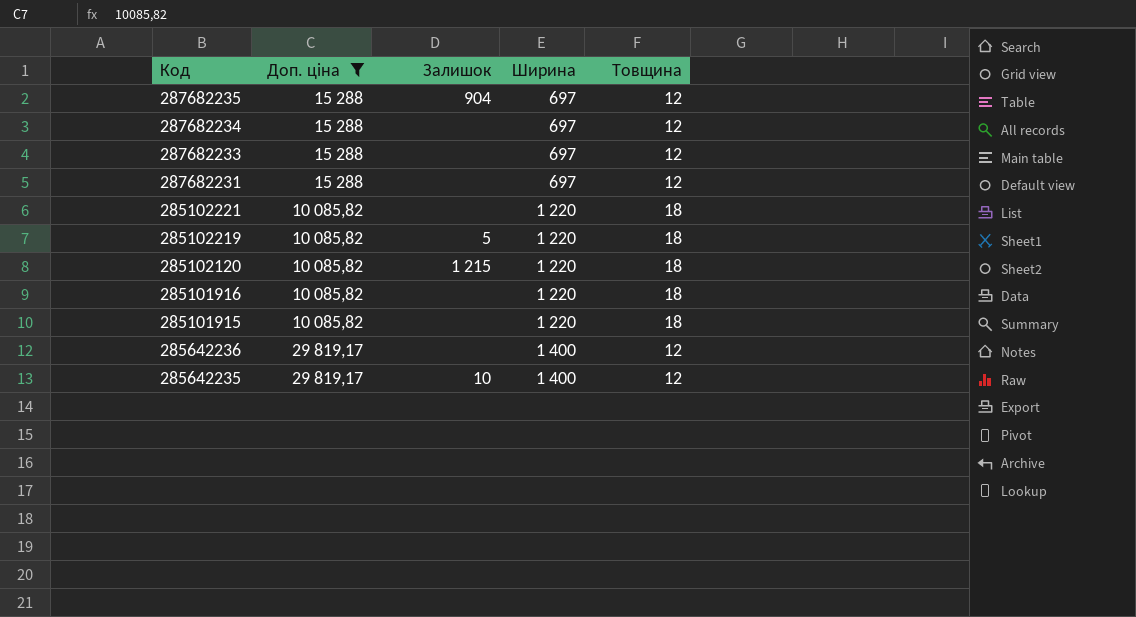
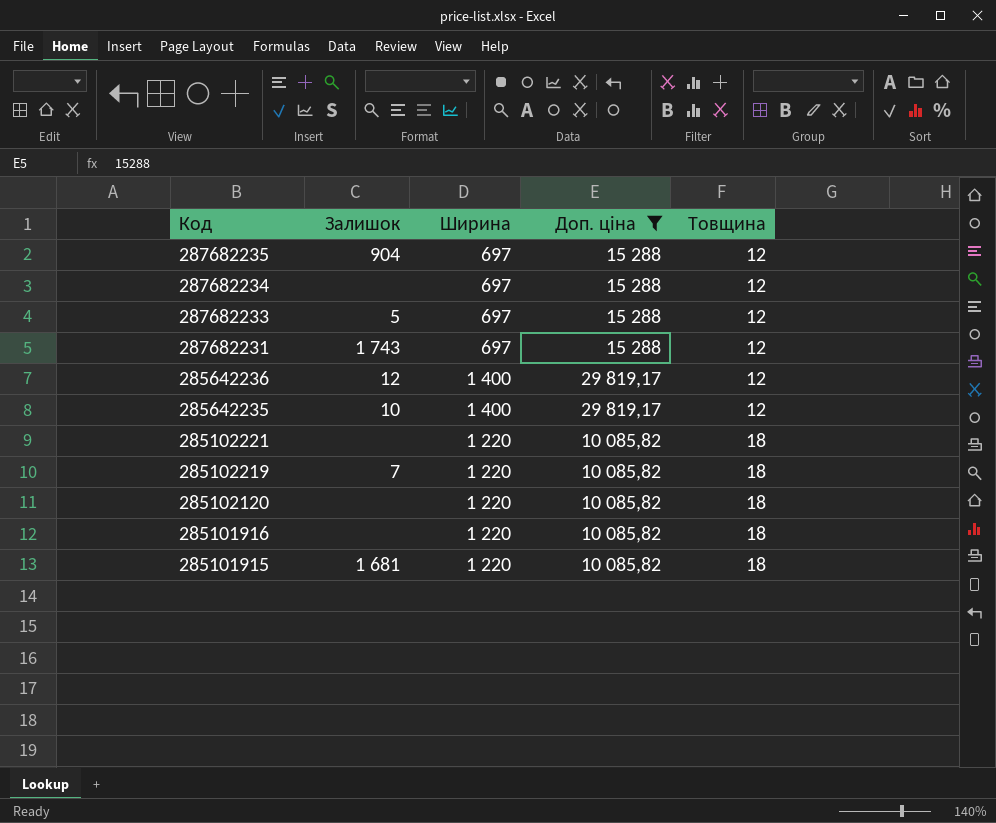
row order: Ширина ascending -> Код descending
column Доп. ціна | position: 2 -> 4
287682233 | Залишок: none -> 5
287682231 | Залишок: none -> 1 743
285642236 | Залишок: none -> 12
285102219 | Залишок: 5 -> 7
285102120 | Залишок: 1 215 -> none
285101915 | Залишок: none -> 1 681

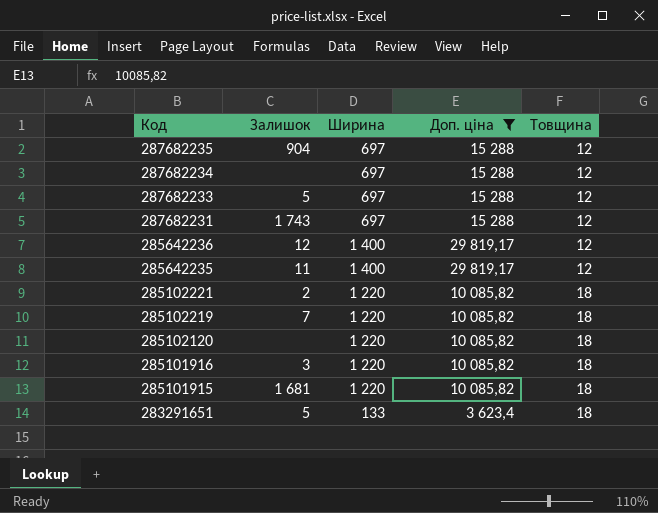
285642235 | Залишок: 10 -> 11
285102221 | Залишок: none -> 2
285101916 | Залишок: none -> 3
row 283291651: none -> 5 | 133 | 3 623,4 | 18

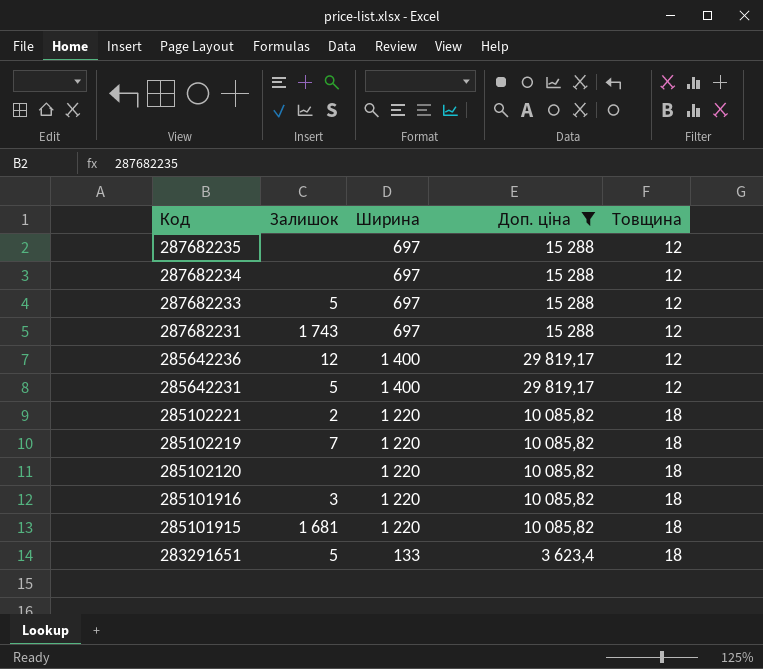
row 285642235: 11 | 1 400 | 29 819,17 | 12 -> none
287682235 | Залишок: 904 -> none
row 285642231: none -> 5 | 1 400 | 29 819,17 | 12

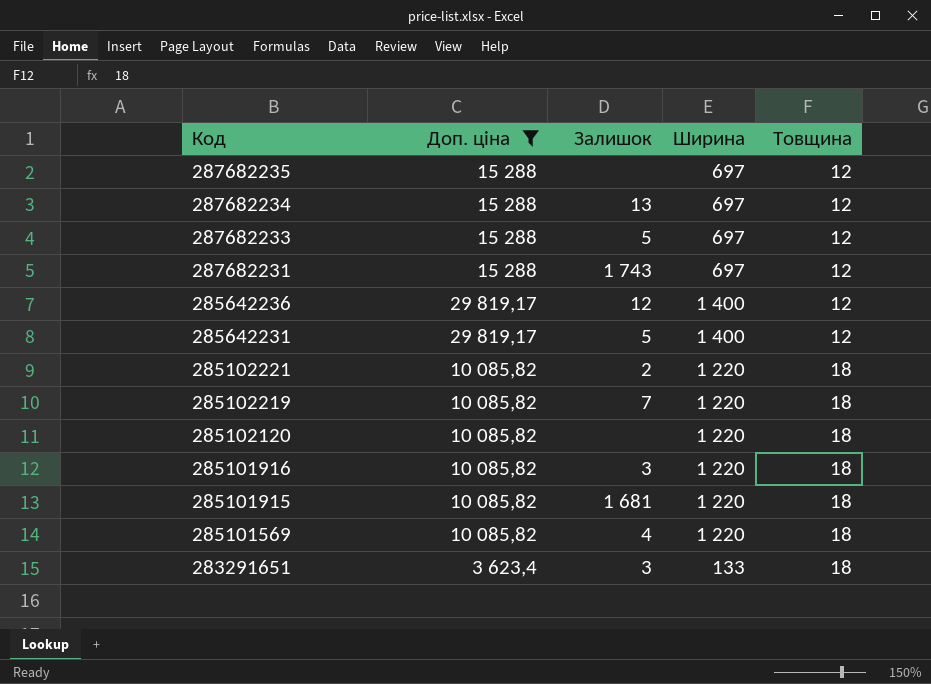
column Доп. ціна | position: 4 -> 2
287682234 | Залишок: none -> 13
row 285101569: none -> 10 085,82 | 4 | 1 220 | 18
283291651 | Залишок: 5 -> 3

